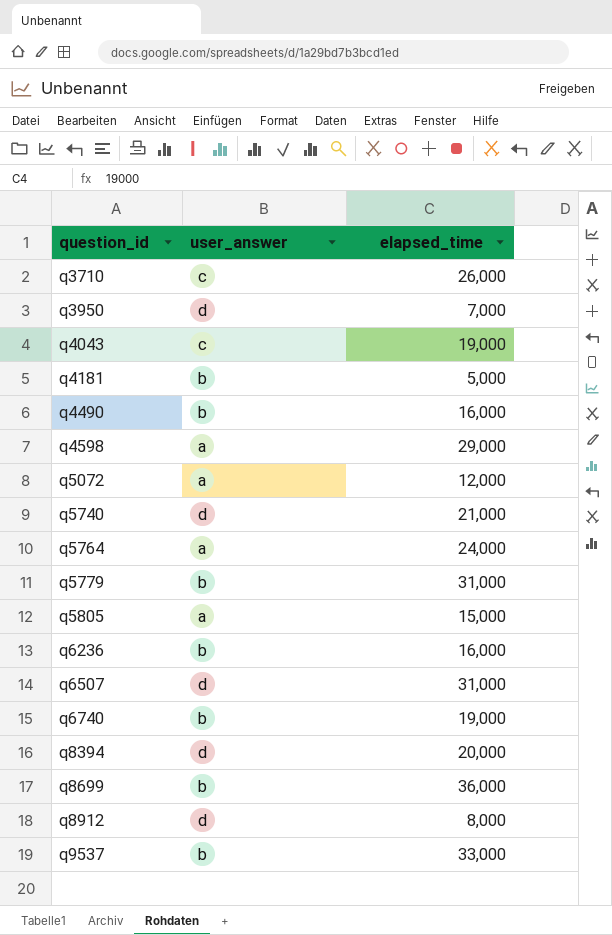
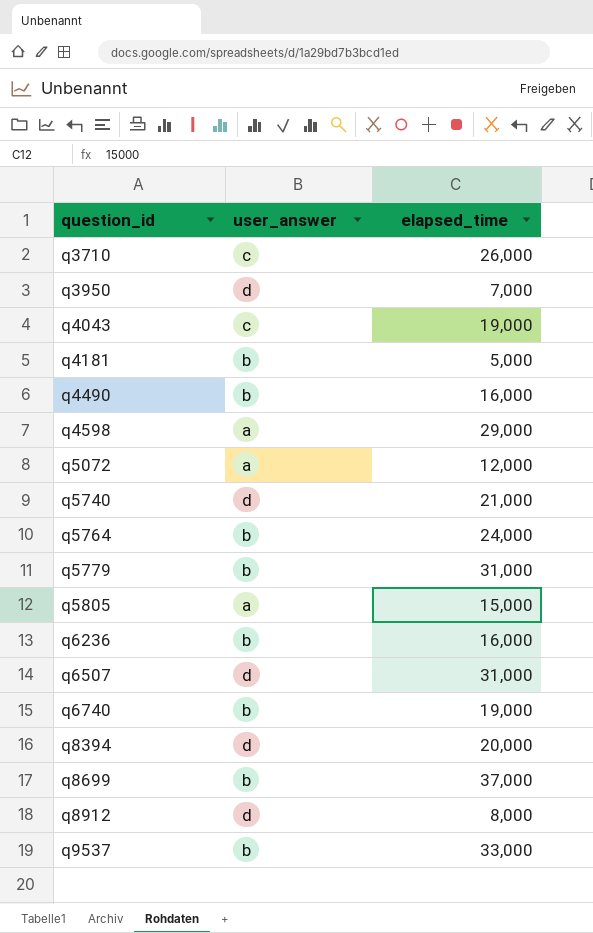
q5764 | user_answer: a -> b
q8699 | elapsed_time: 36,000 -> 37,000

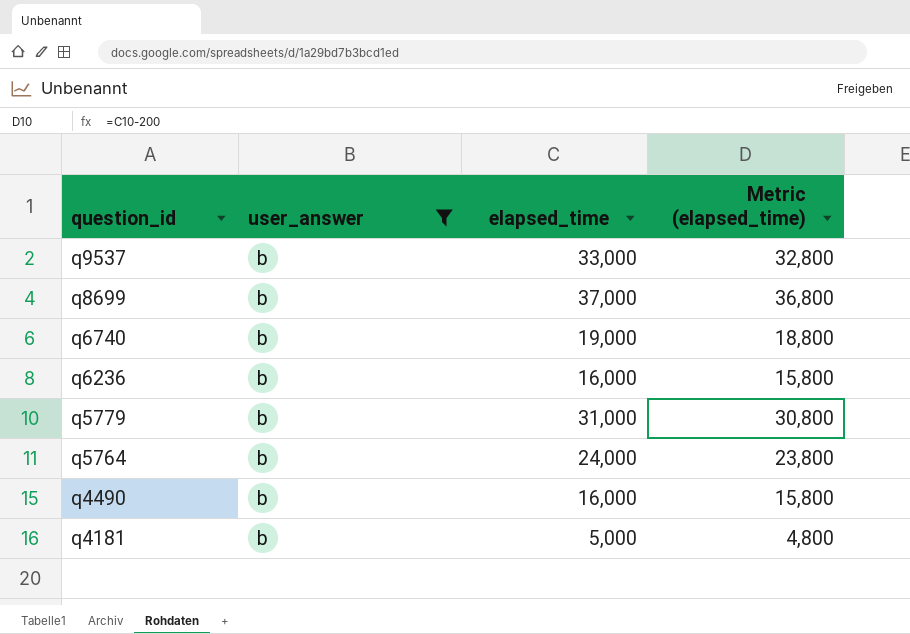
filter: none -> user_answer = b
row order: question_id ascending -> question_id descending
column Metric (elapsed_time) | formula: none -> [elapsed_time] - 200

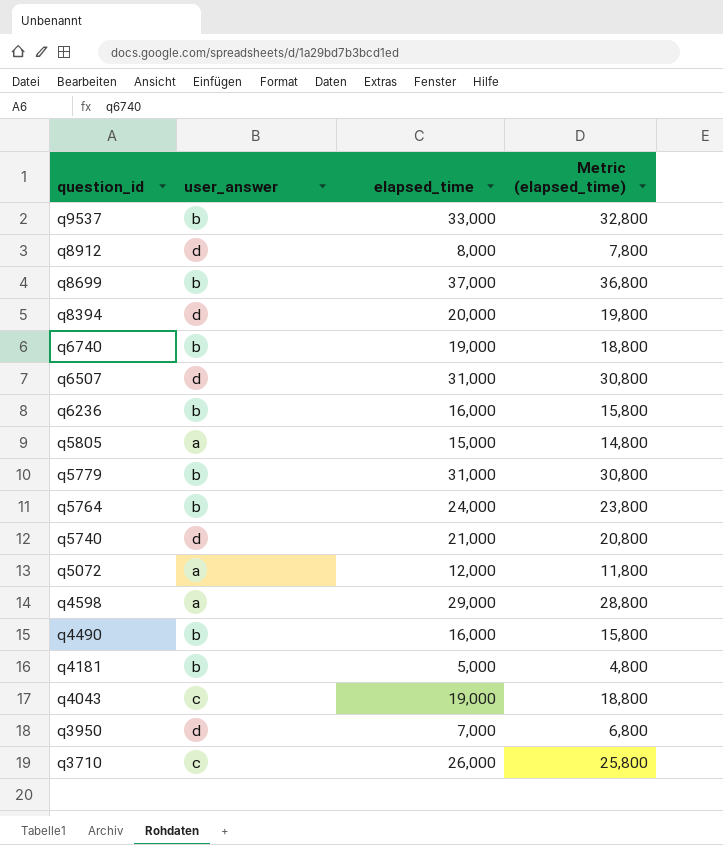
filter: user_answer = b -> none

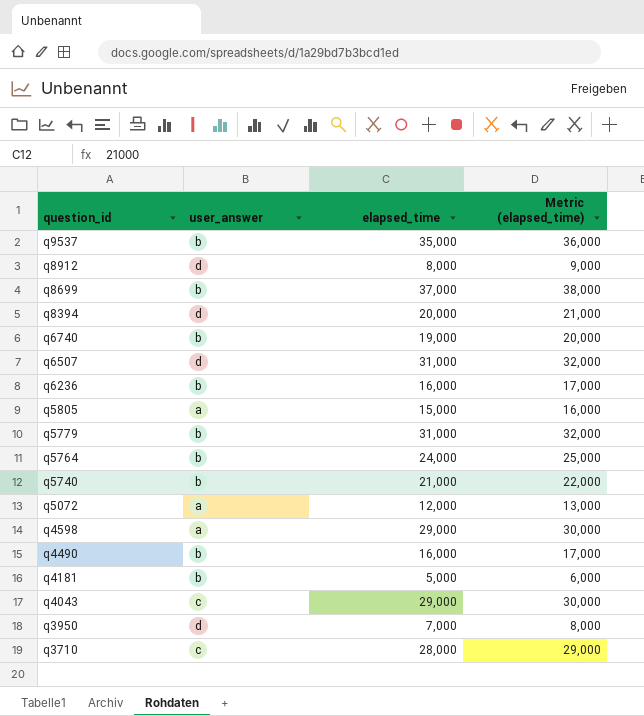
column Metric (elapsed_time) | formula: [elapsed_time] - 200 -> [elapsed_time] + 1000
q9537 | elapsed_time: 33,000 -> 35,000
q5740 | user_answer: d -> b
q4043 | elapsed_time: 19,000 -> 29,000
q3710 | elapsed_time: 26,000 -> 28,000

